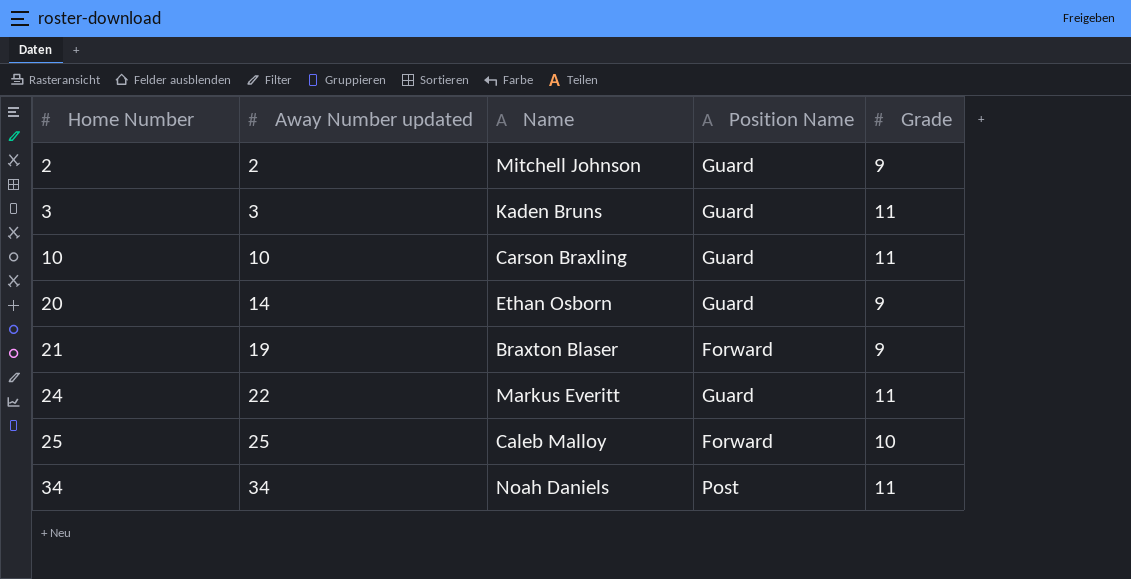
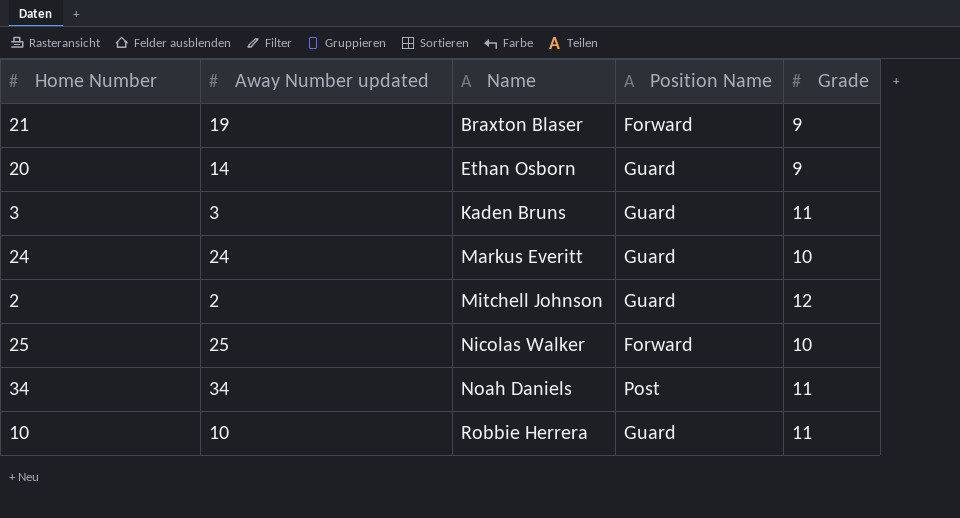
row order: Home Number ascending -> Name ascending
24 | Away Number updated: 22 -> 24
24 | Grade: 11 -> 10
2 | Grade: 9 -> 12
25 | Name: Caleb Malloy -> Nicolas Walker
10 | Name: Carson Braxling -> Robbie Herrera

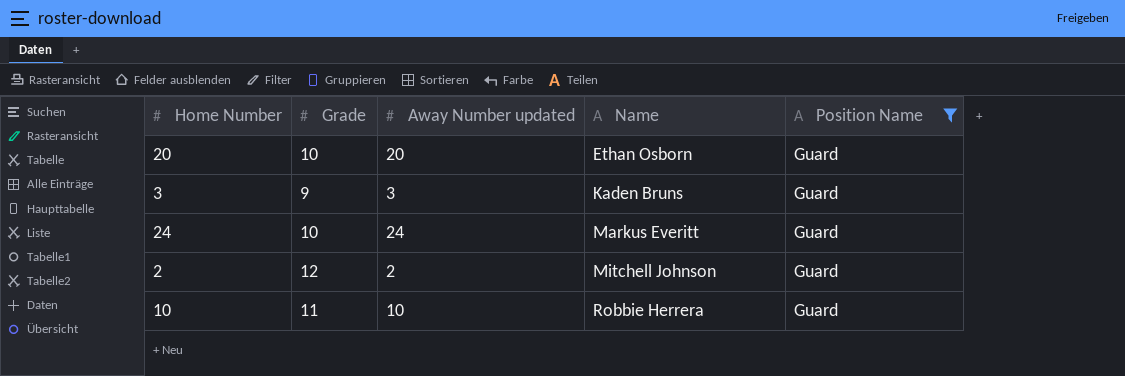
filter: none -> Position Name = Guard
column Grade | position: 5 -> 2
20 | Grade: 9 -> 10
20 | Away Number updated: 14 -> 20
3 | Grade: 11 -> 9

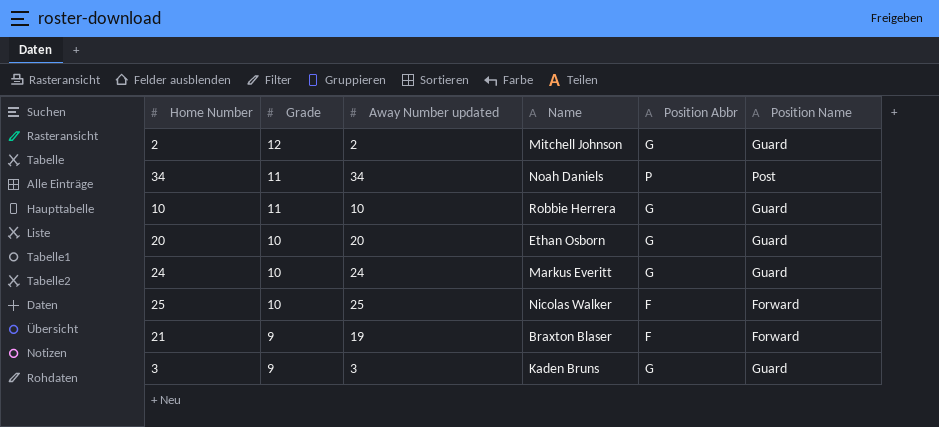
filter: Position Name = Guard -> none
row order: Name ascending -> Grade descending
column Position Abbr | position: none -> 5

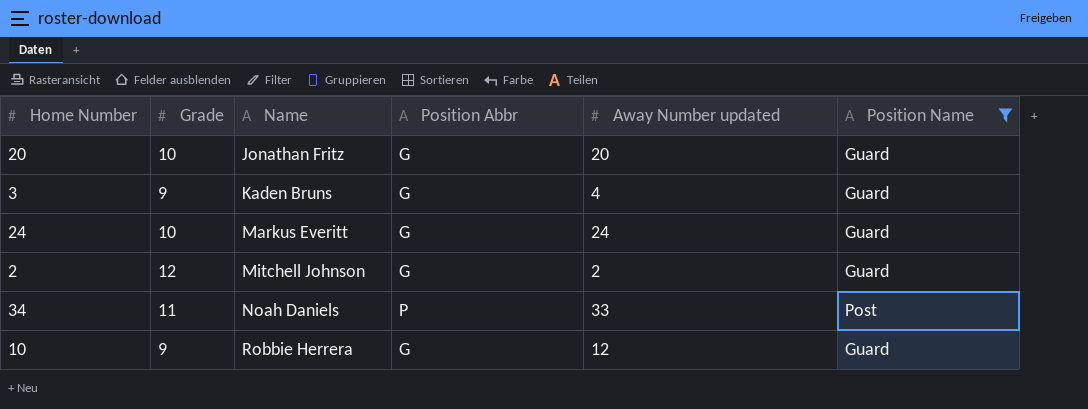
filter: none -> Position Name != Forward
row order: Grade descending -> Name ascending
column Away Number updated | position: 3 -> 5
20 | Name: Ethan Osborn -> Jonathan Fritz
3 | Away Number updated: 3 -> 4
34 | Away Number updated: 34 -> 33
10 | Grade: 11 -> 9
10 | Away Number updated: 10 -> 12

